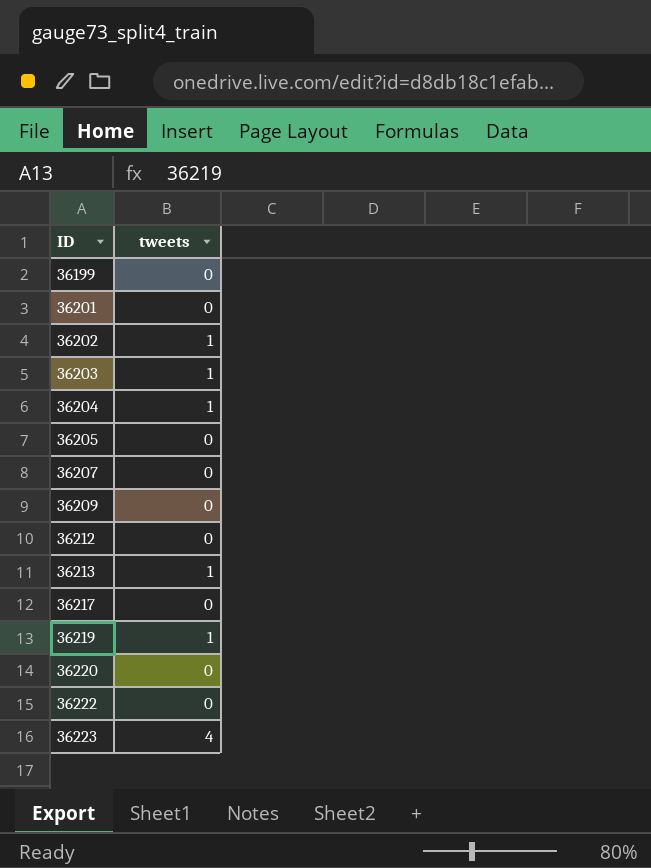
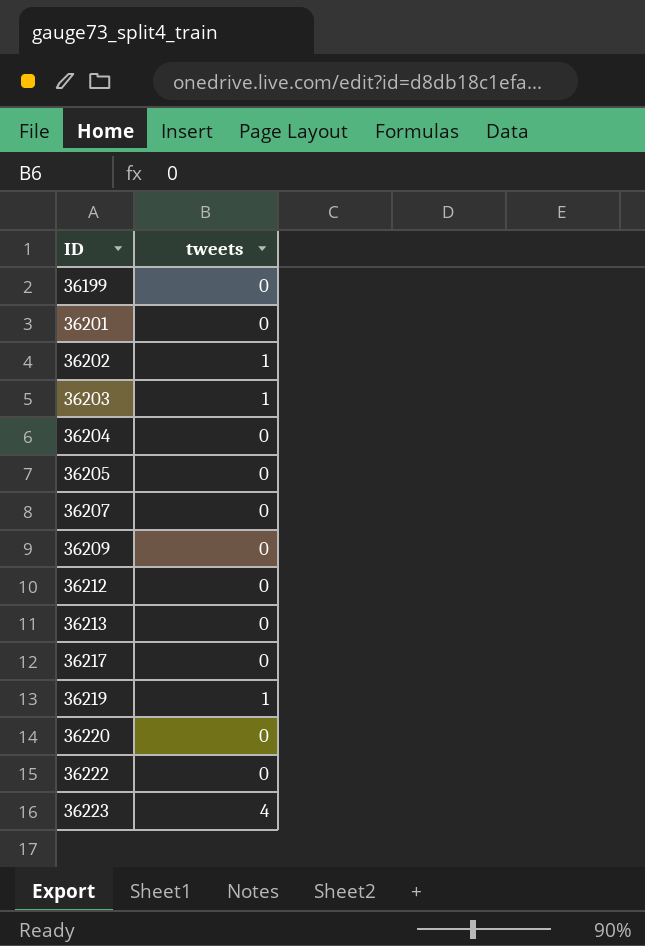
36204 | tweets: 1 -> 0
36213 | tweets: 1 -> 0

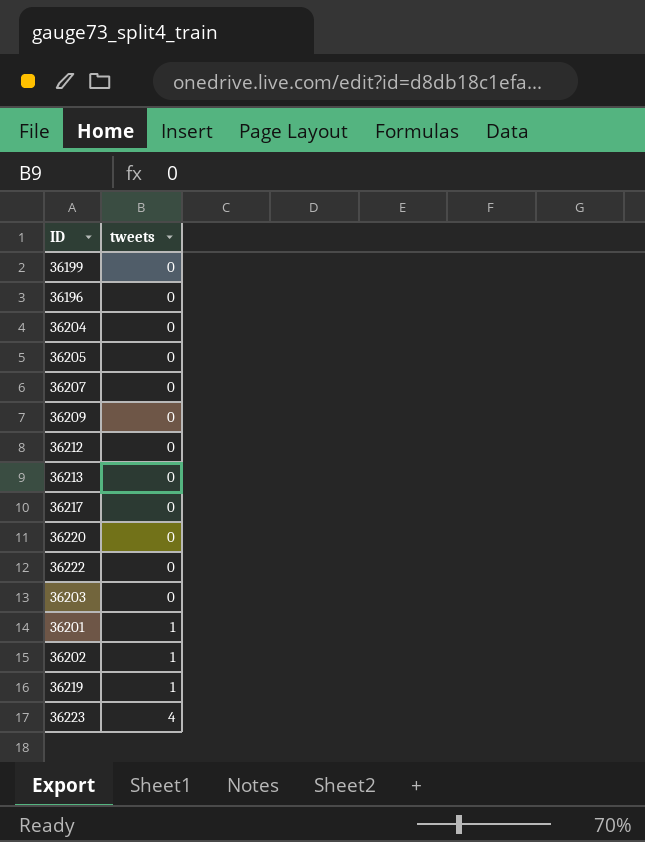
row order: ID ascending -> tweets ascending
row 36196: none -> 0
36203 | tweets: 1 -> 0
36201 | tweets: 0 -> 1

